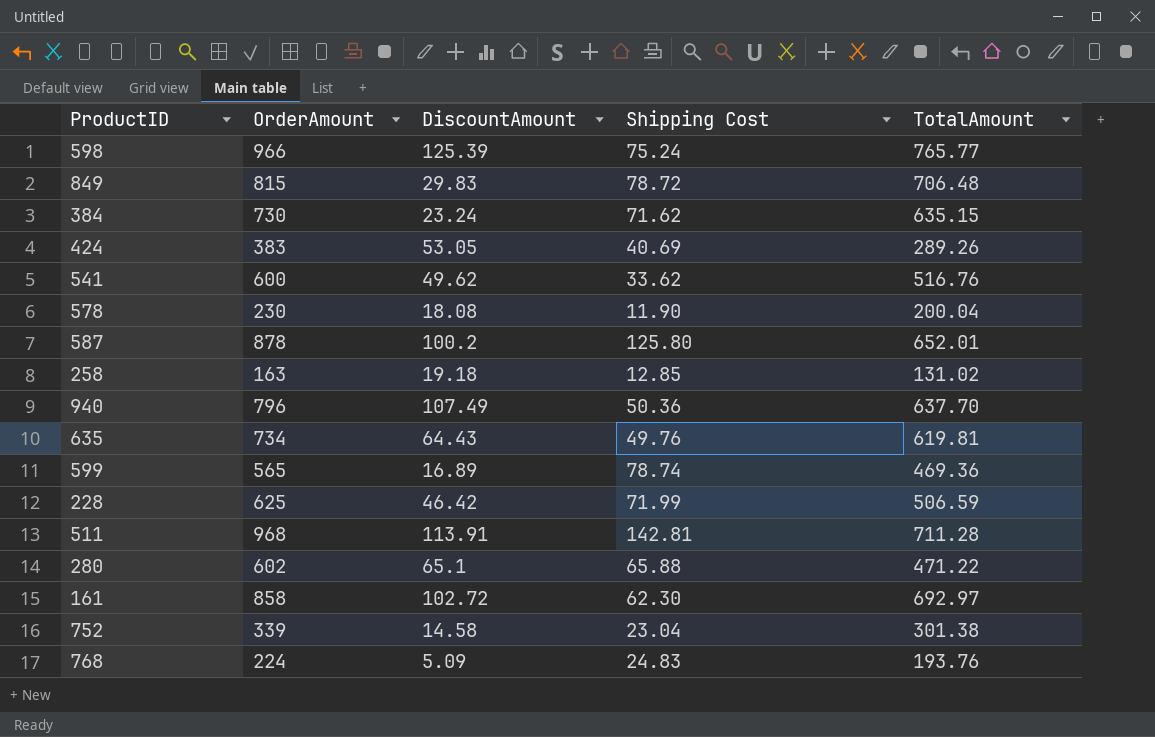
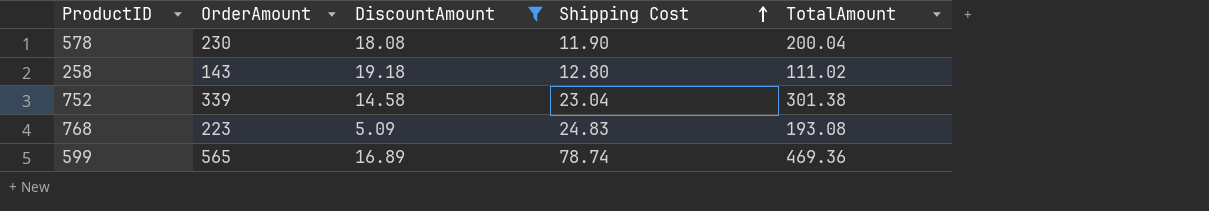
filter: none -> DiscountAmount <= 19.18
row order: none -> Shipping Cost ascending
258 | OrderAmount: 163 -> 143
258 | Shipping Cost: 12.85 -> 12.80
258 | TotalAmount: 131.02 -> 111.02
768 | OrderAmount: 224 -> 223
768 | TotalAmount: 193.76 -> 193.08

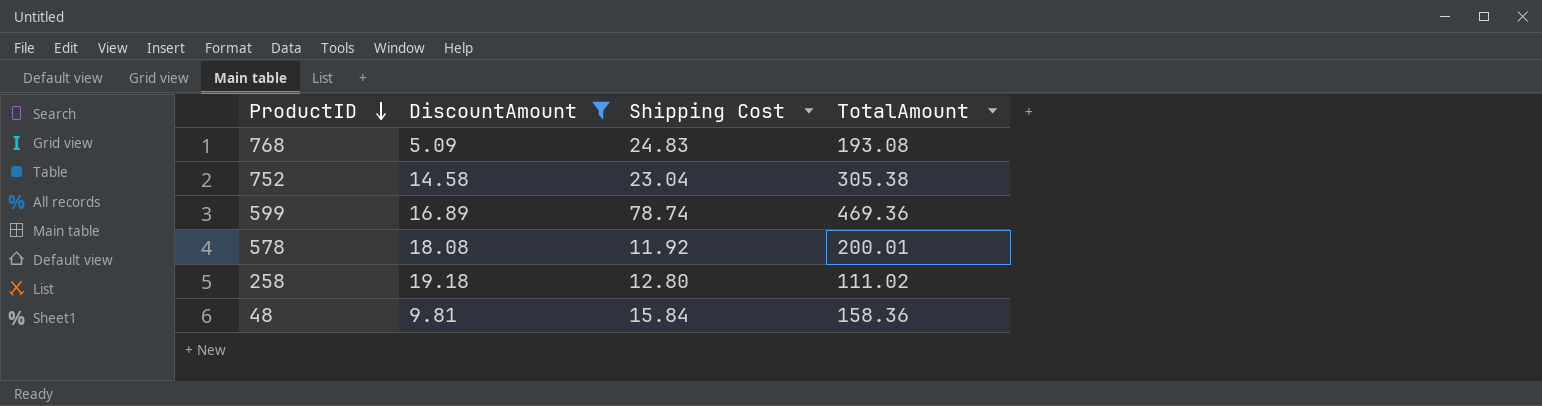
row order: Shipping Cost ascending -> ProductID descending
column OrderAmount | formula: [DiscountAmount] + [Shipping Cost] + [TotalAmount] -> none
752 | TotalAmount: 301.38 -> 305.38
578 | Shipping Cost: 11.90 -> 11.92
578 | TotalAmount: 200.04 -> 200.01
row 48: none -> 9.81 | 15.84 | 158.36

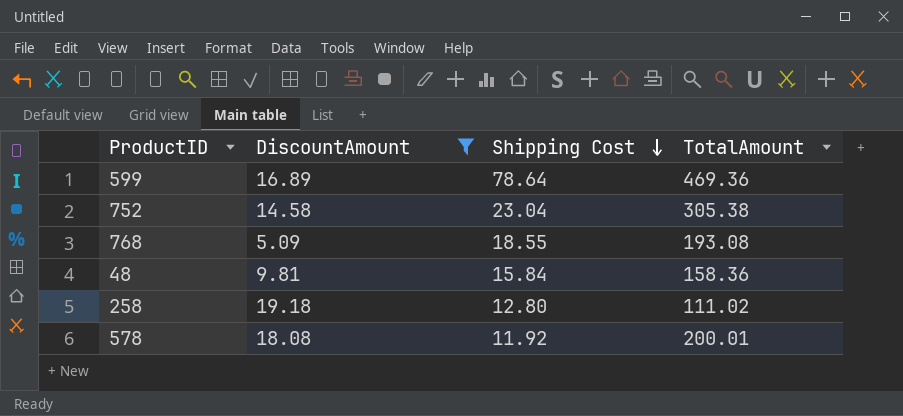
row order: ProductID descending -> Shipping Cost descending
599 | Shipping Cost: 78.74 -> 78.64
768 | Shipping Cost: 24.83 -> 18.55

